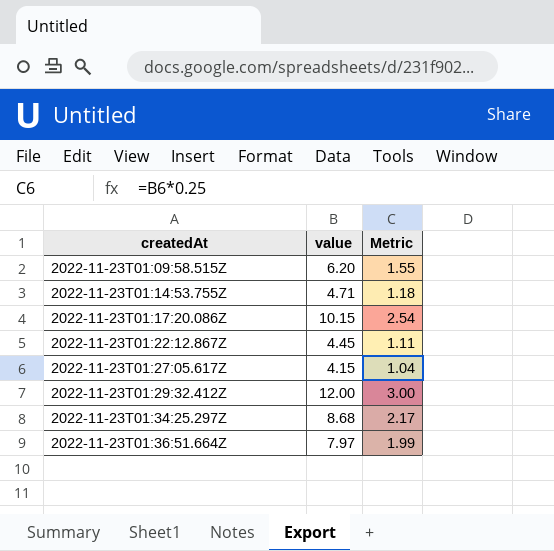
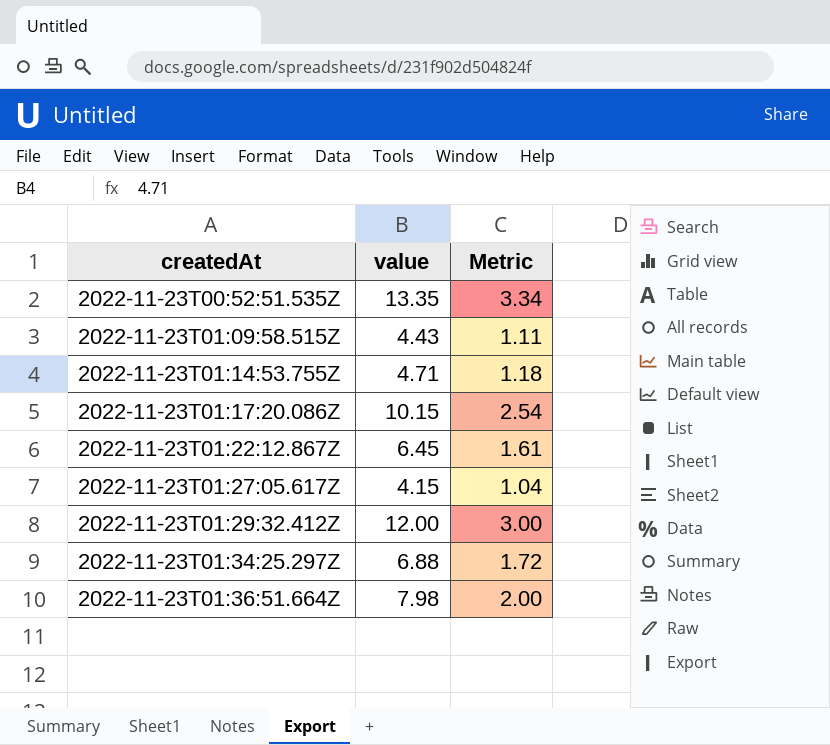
row 2022-11-23T00:52:51.535Z: none -> 13.35 | 3.34
2022-11-23T01:09:58.515Z | value: 6.20 -> 4.43
2022-11-23T01:09:58.515Z | Metric: 1.55 -> 1.11
2022-11-23T01:22:12.867Z | value: 4.45 -> 6.45
2022-11-23T01:22:12.867Z | Metric: 1.11 -> 1.61
2022-11-23T01:34:25.297Z | value: 8.68 -> 6.88
2022-11-23T01:34:25.297Z | Metric: 2.17 -> 1.72
2022-11-23T01:36:51.664Z | value: 7.97 -> 7.98
2022-11-23T01:36:51.664Z | Metric: 1.99 -> 2.00

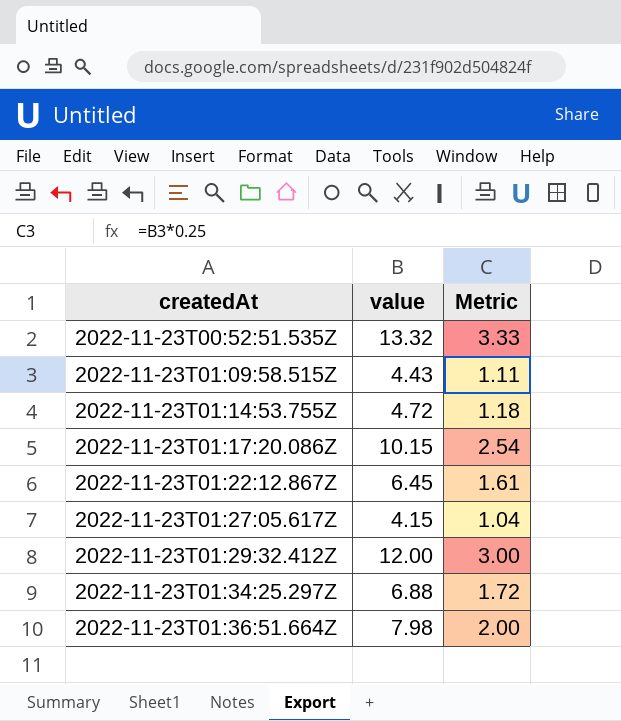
2022-11-23T00:52:51.535Z | value: 13.35 -> 13.32
2022-11-23T00:52:51.535Z | Metric: 3.34 -> 3.33
2022-11-23T01:14:53.755Z | value: 4.71 -> 4.72

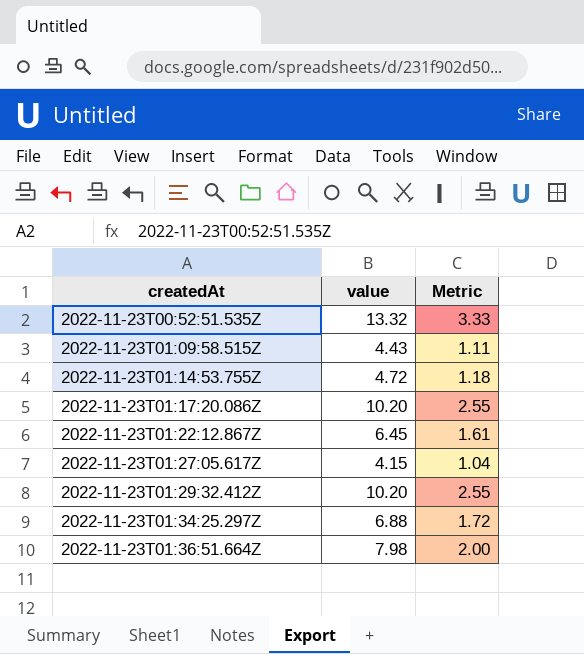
2022-11-23T01:17:20.086Z | value: 10.15 -> 10.20
2022-11-23T01:17:20.086Z | Metric: 2.54 -> 2.55
2022-11-23T01:29:32.412Z | value: 12.00 -> 10.20
2022-11-23T01:29:32.412Z | Metric: 3.00 -> 2.55

